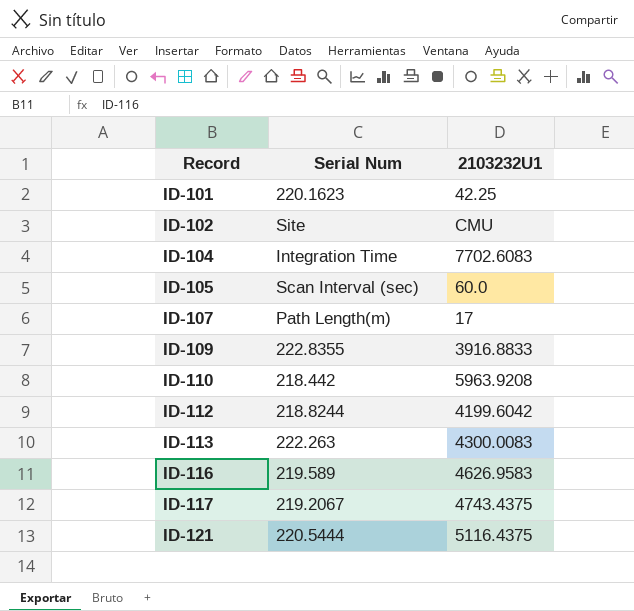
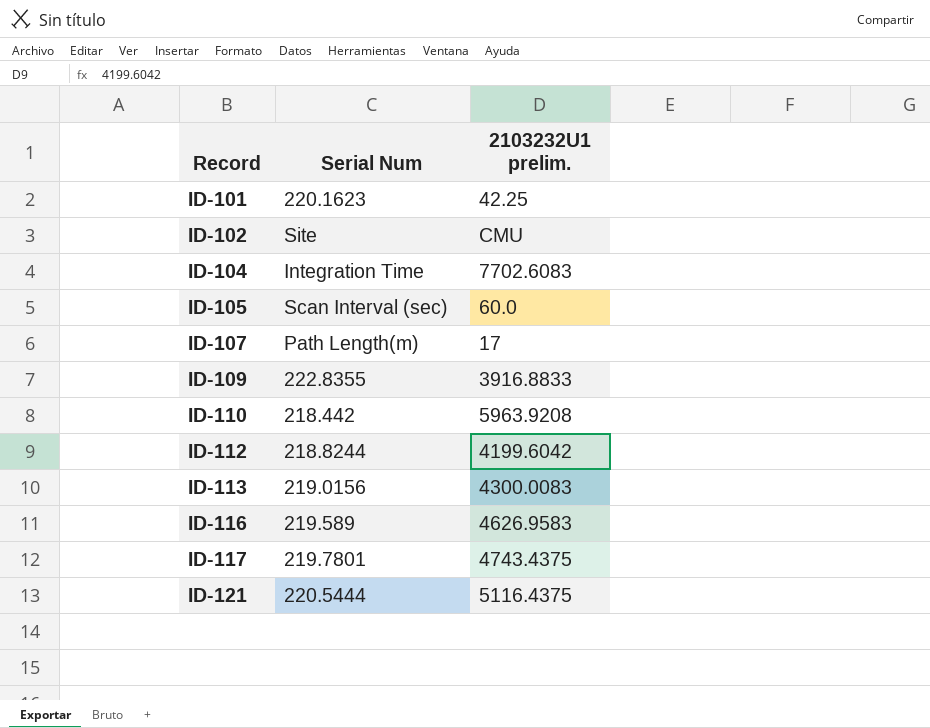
column name: 2103232U1 -> 2103232U1 prelim.
ID-113 | Serial Num: 222.263 -> 219.0156
ID-117 | Serial Num: 219.2067 -> 219.7801

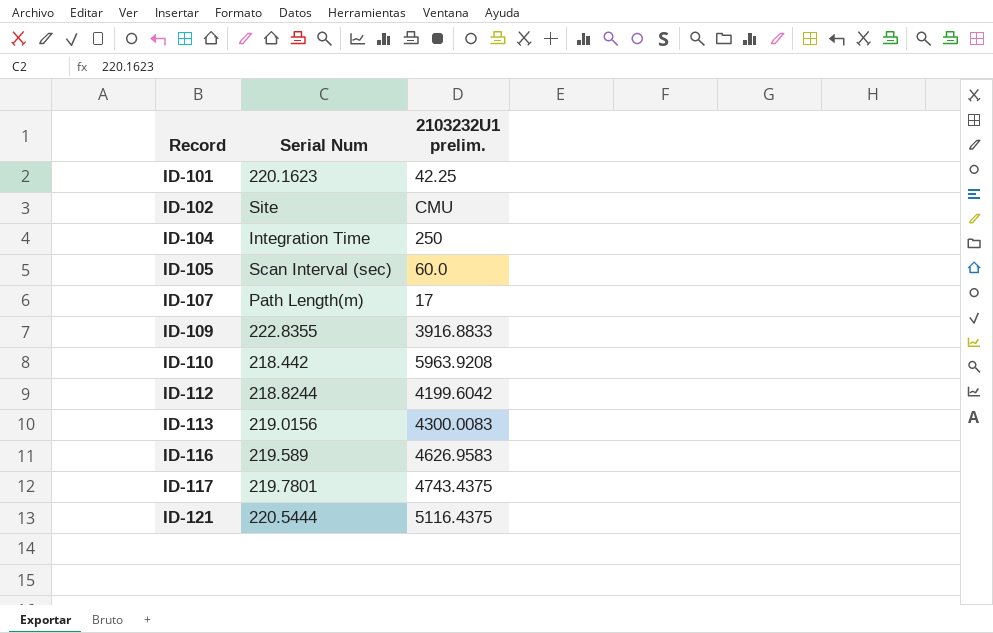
ID-104 | 2103232U1 prelim.: 7702.6083 -> 250

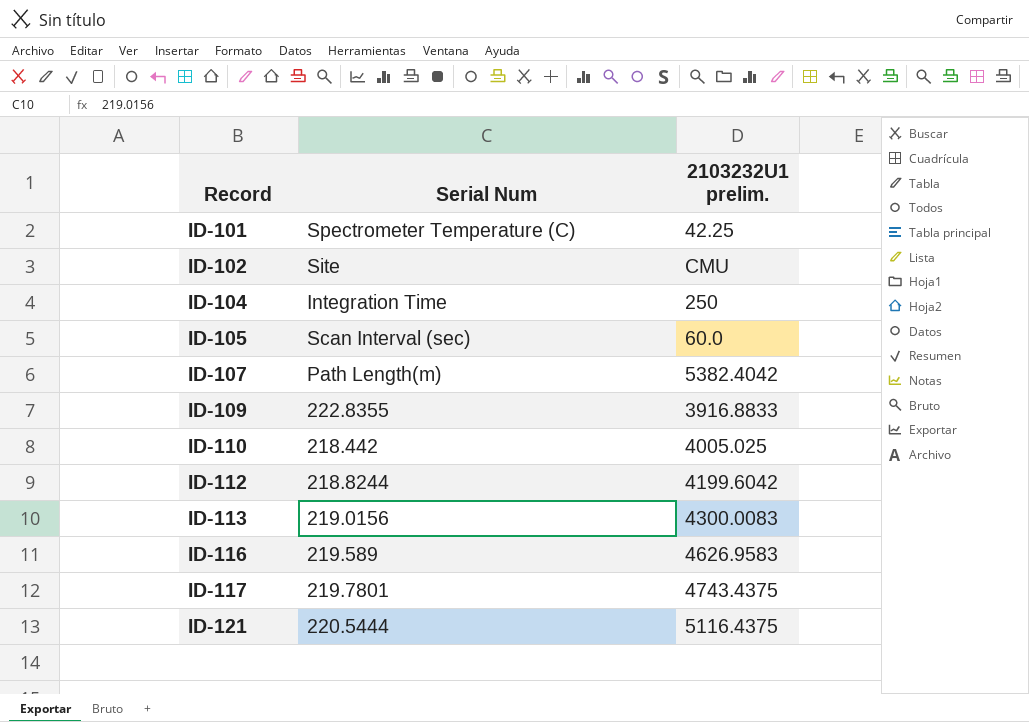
ID-101 | Serial Num: 220.1623 -> Spectrometer Temperature (C)
ID-107 | 2103232U1 prelim.: 17 -> 5382.4042
ID-110 | 2103232U1 prelim.: 5963.9208 -> 4005.025

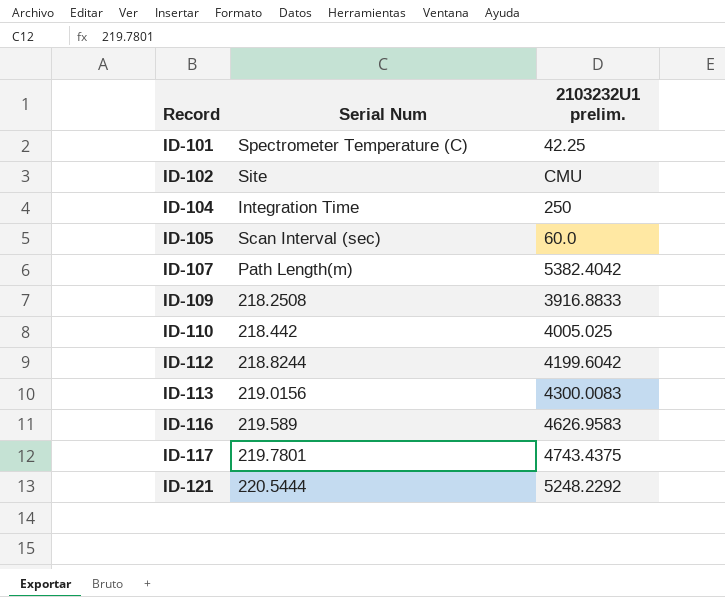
ID-109 | Serial Num: 222.8355 -> 218.2508
ID-121 | 2103232U1 prelim.: 5116.4375 -> 5248.2292

